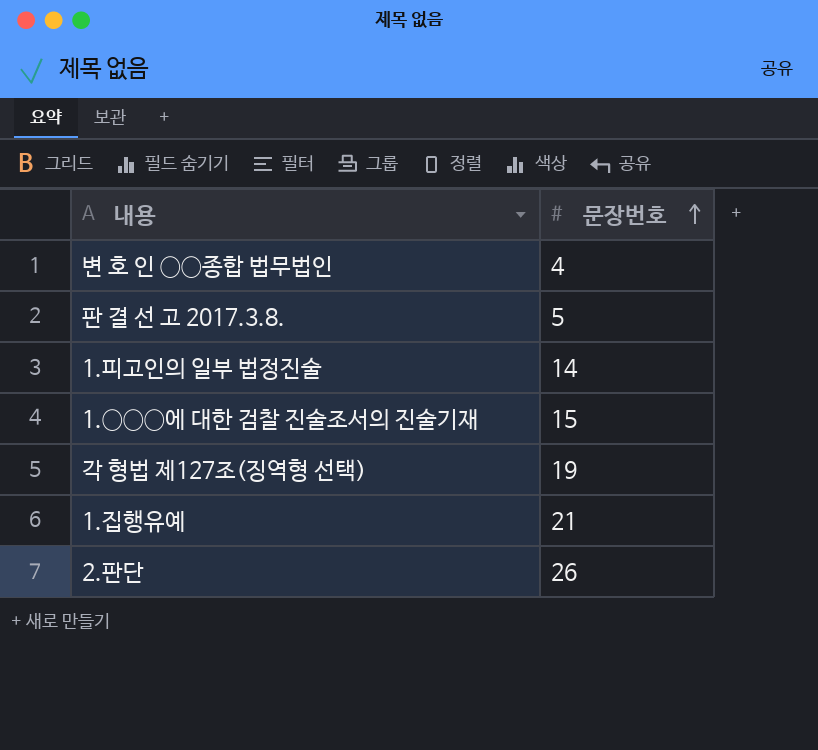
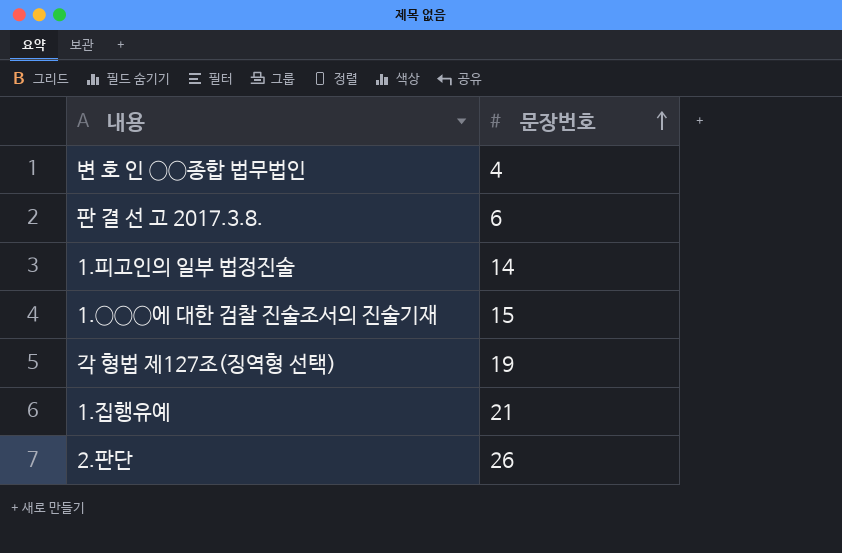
판 결 선 고 2017.3.8. | 문장번호: 5 -> 6

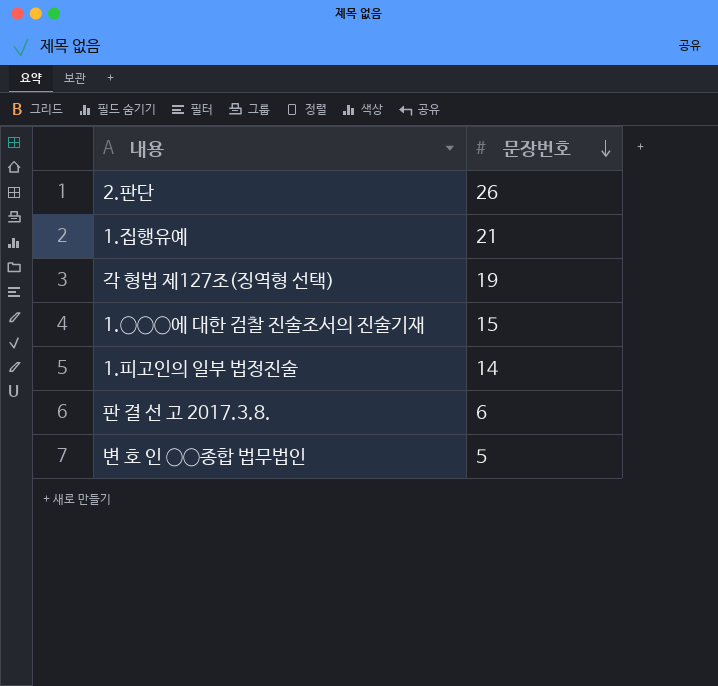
row order: 문장번호 ascending -> 문장번호 descending
변 호 인 ◯◯종합 법무법인 | 문장번호: 4 -> 5

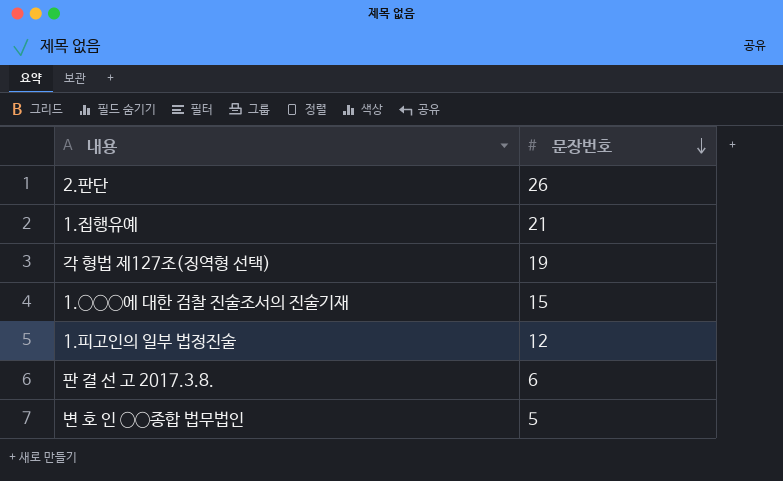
1.피고인의 일부 법정진술 | 문장번호: 14 -> 12

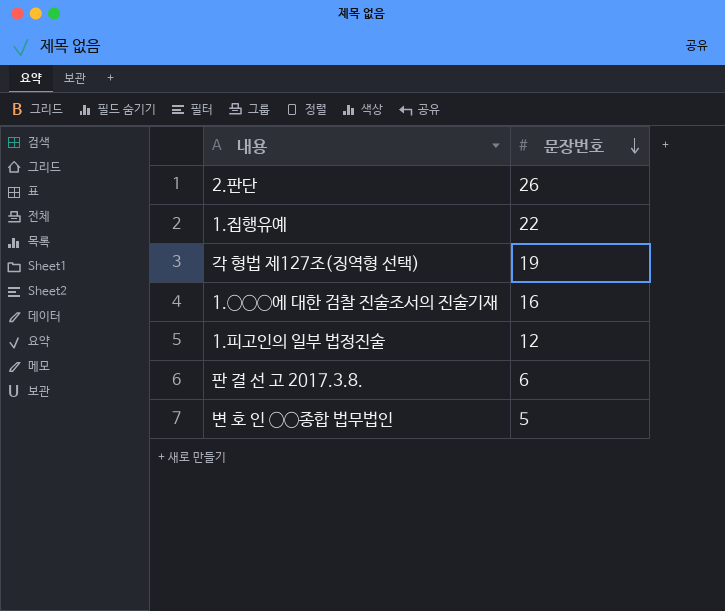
1.집행유예 | 문장번호: 21 -> 22
1.◯◯◯에 대한 검찰 진술조서의 진술기재 | 문장번호: 15 -> 16

